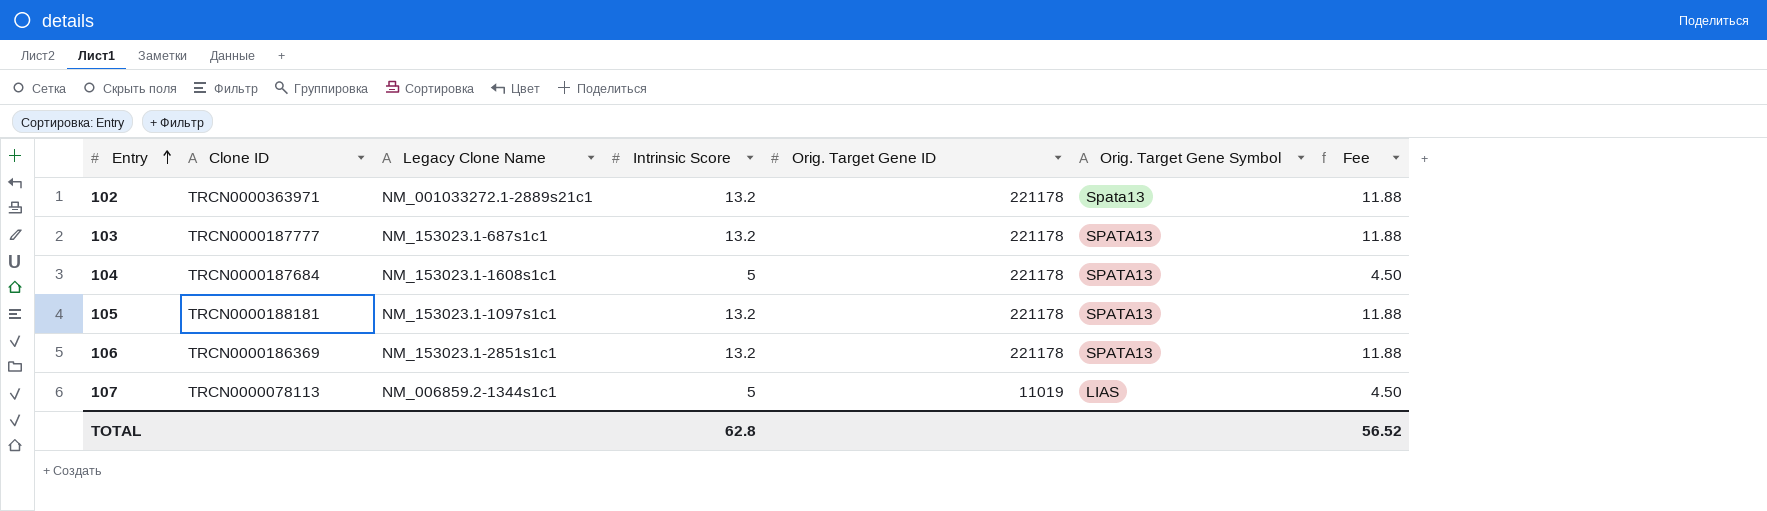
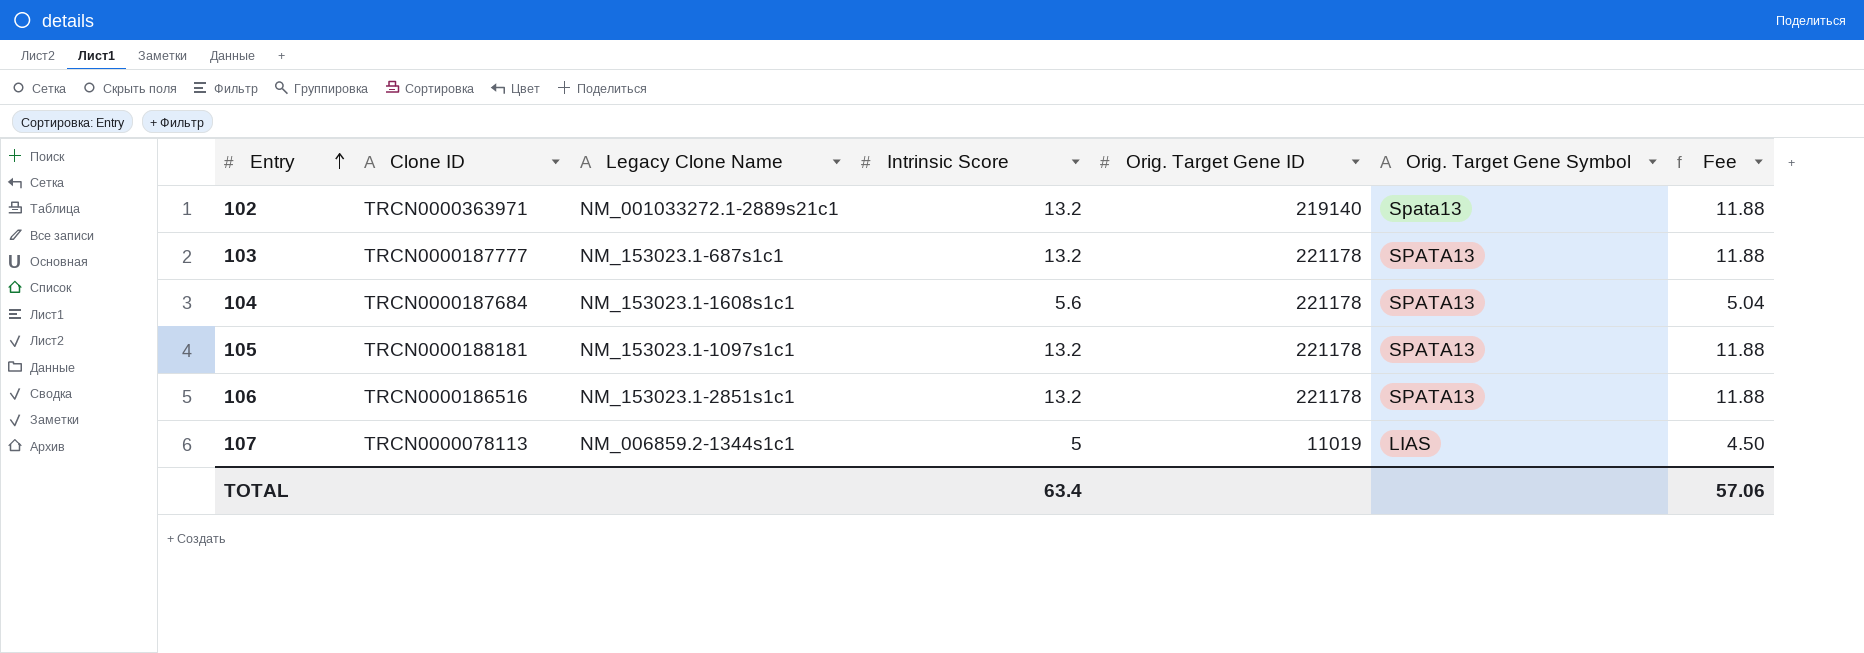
102 | Orig. Target Gene ID: 221178 -> 219140
104 | Intrinsic Score: 5 -> 5.6
104 | Fee: 4.50 -> 5.04
106 | Clone ID: TRCN0000186369 -> TRCN0000186516
TOTAL | Intrinsic Score: 62.8 -> 63.4
TOTAL | Fee: 56.52 -> 57.06

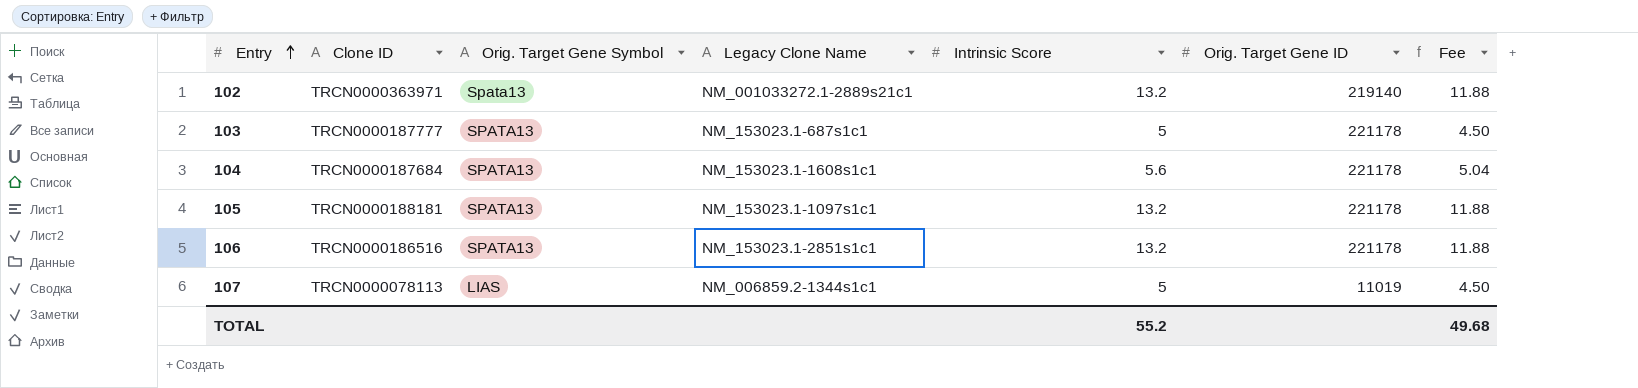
column Orig. Target Gene Symbol | position: 6 -> 3
103 | Intrinsic Score: 13.2 -> 5
103 | Fee: 11.88 -> 4.50
TOTAL | Intrinsic Score: 63.4 -> 55.2
TOTAL | Fee: 57.06 -> 49.68

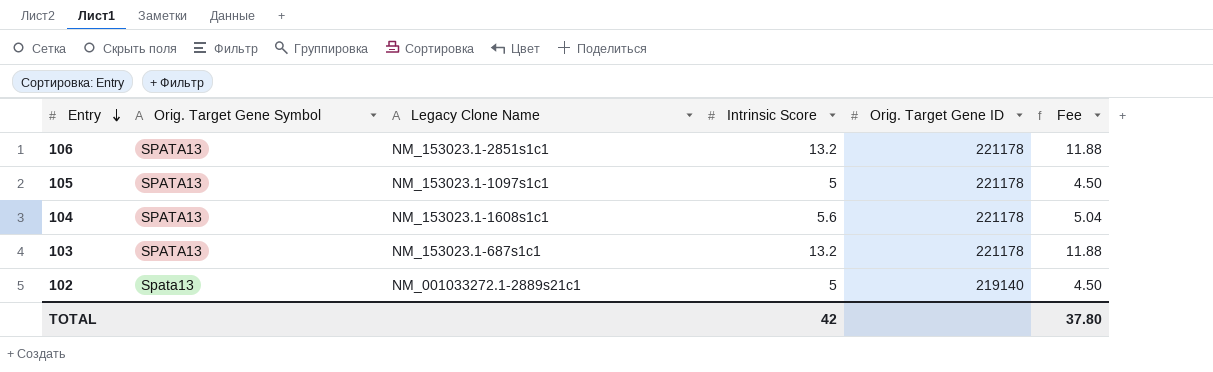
row order: Entry ascending -> Entry descending
column Clone ID | position: 2 -> none
row 107: TRCN0000078113 | LIAS | NM_006859.2-1344s1c1 | 5 | 11019 | 4.50 -> none
105 | Intrinsic Score: 13.2 -> 5
105 | Fee: 11.88 -> 4.50
103 | Intrinsic Score: 5 -> 13.2
103 | Fee: 4.50 -> 11.88
102 | Intrinsic Score: 13.2 -> 5
102 | Fee: 11.88 -> 4.50
TOTAL | Intrinsic Score: 55.2 -> 42
TOTAL | Fee: 49.68 -> 37.80

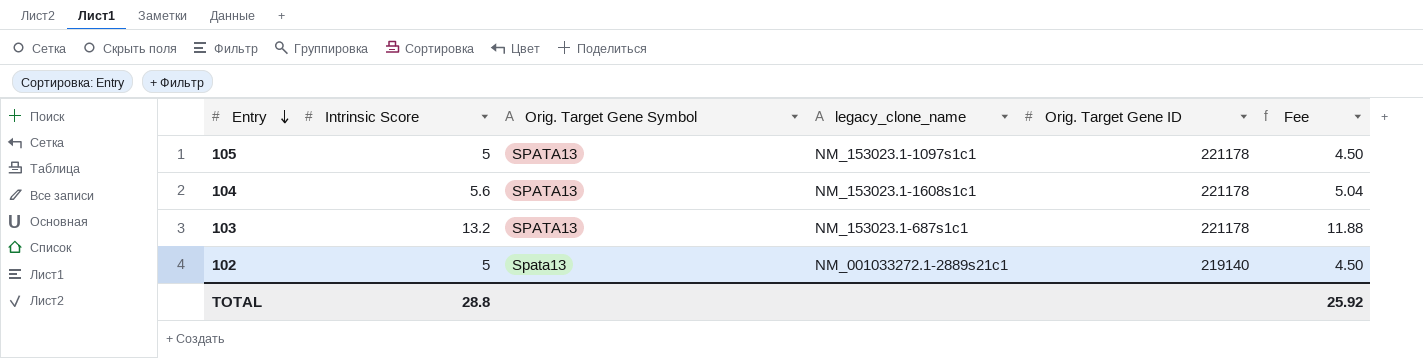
column Intrinsic Score | position: 4 -> 2
column name: Legacy Clone Name -> legacy_clone_name
row 106: SPATA13 | NM_153023.1-2851s1c1 | 13.2 | 221178 | 11.88 -> none
TOTAL | Intrinsic Score: 42 -> 28.8
TOTAL | Fee: 37.80 -> 25.92

